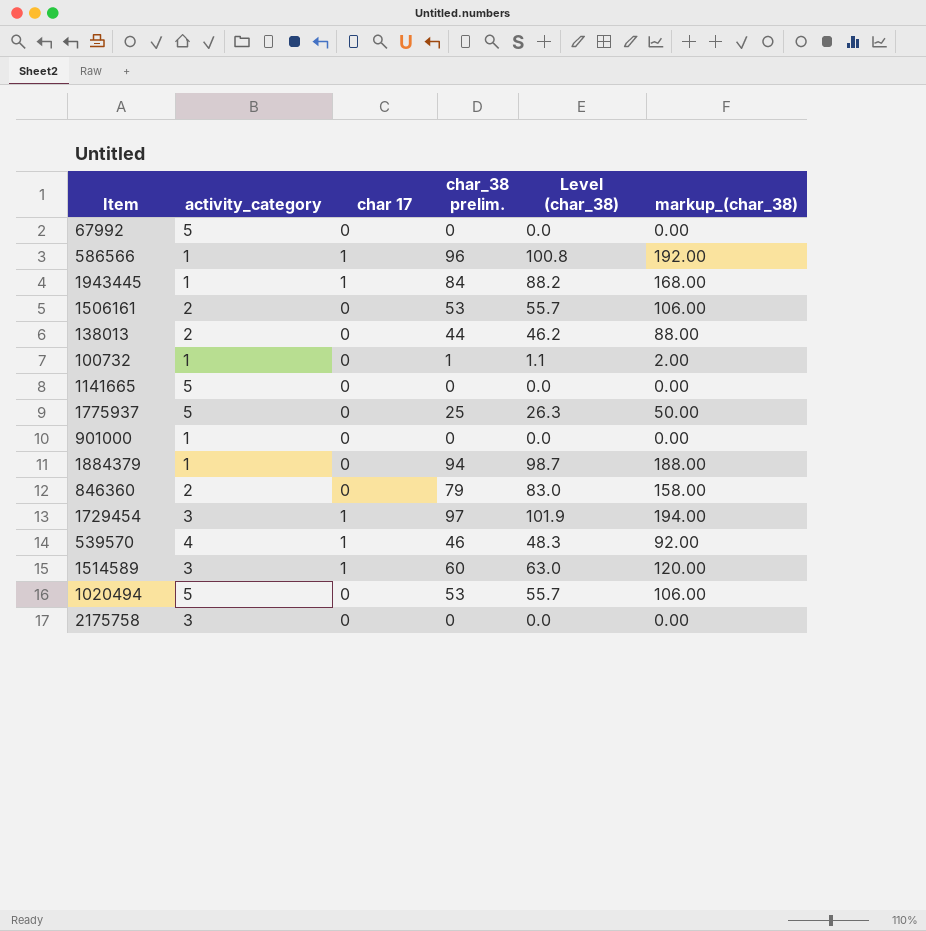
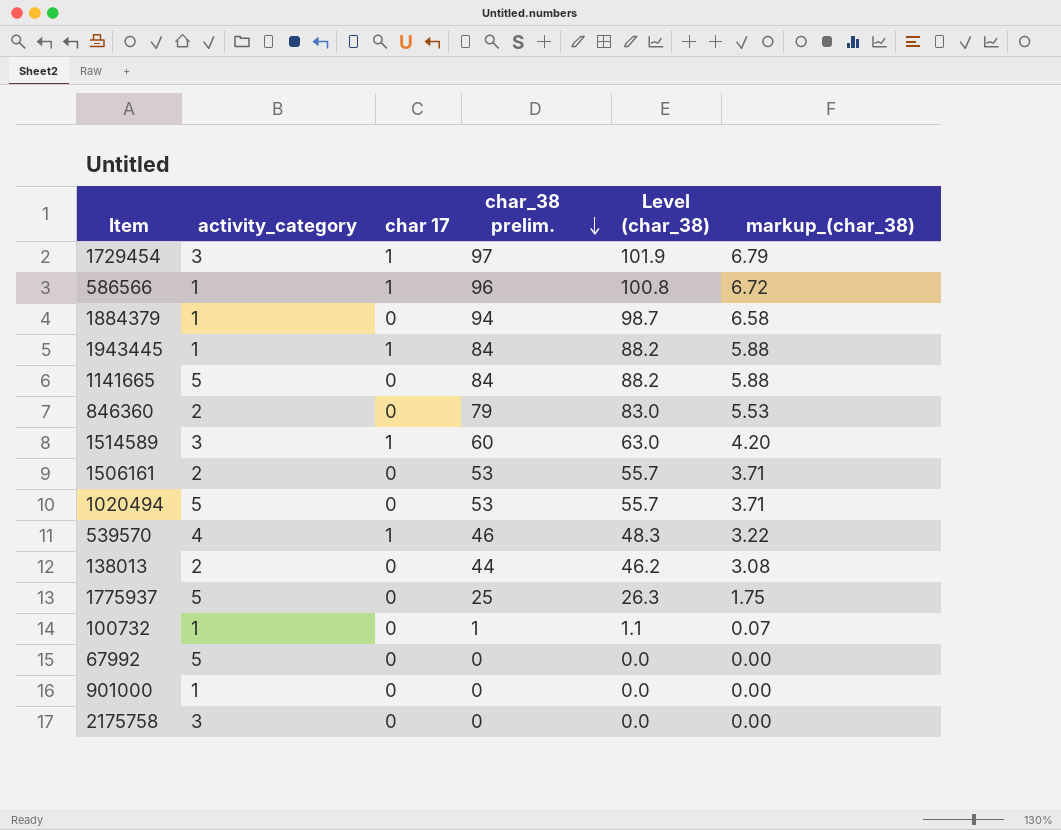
row order: none -> char_38 prelim. descending
column markup_(char_38) | formula: [char_38 prelim.] * 2 -> [char_38 prelim.] * 0.07
1141665 | char_38 prelim.: 0 -> 84
1141665 | Level (char_38): 0.0 -> 88.2

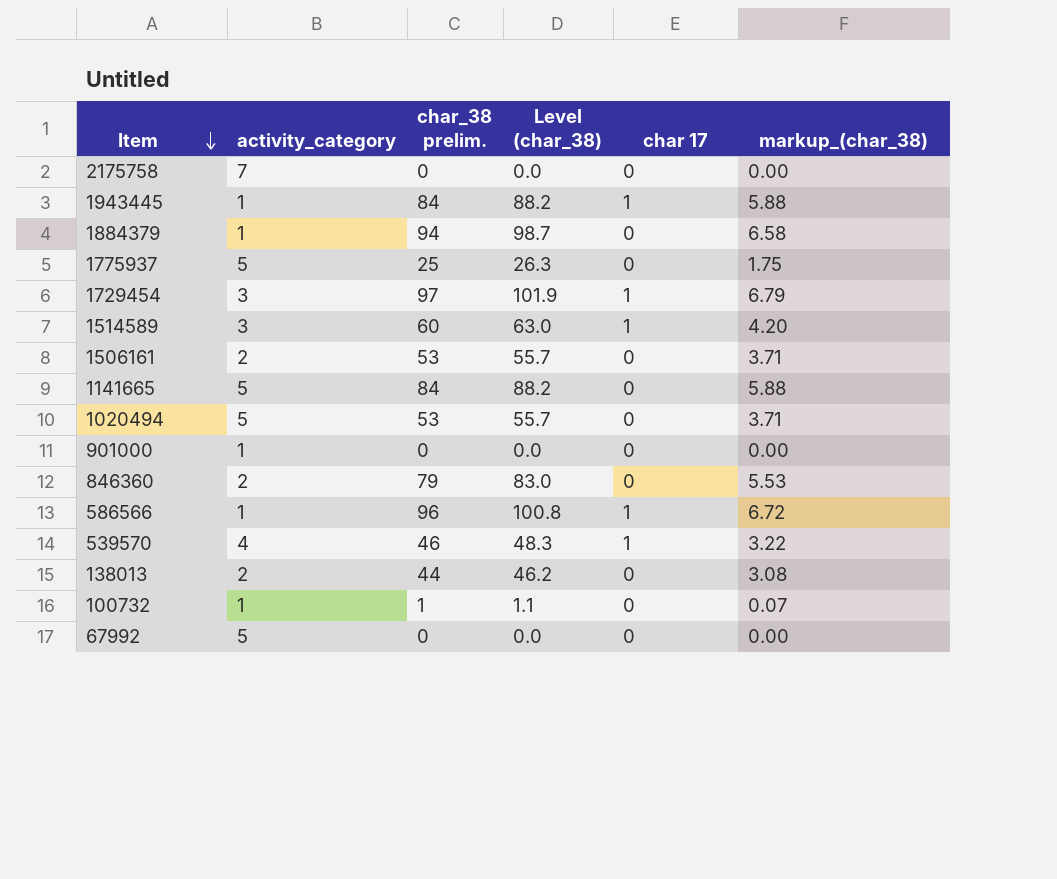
row order: char_38 prelim. descending -> Item descending
column char 17 | position: 3 -> 5
2175758 | activity_category: 3 -> 7

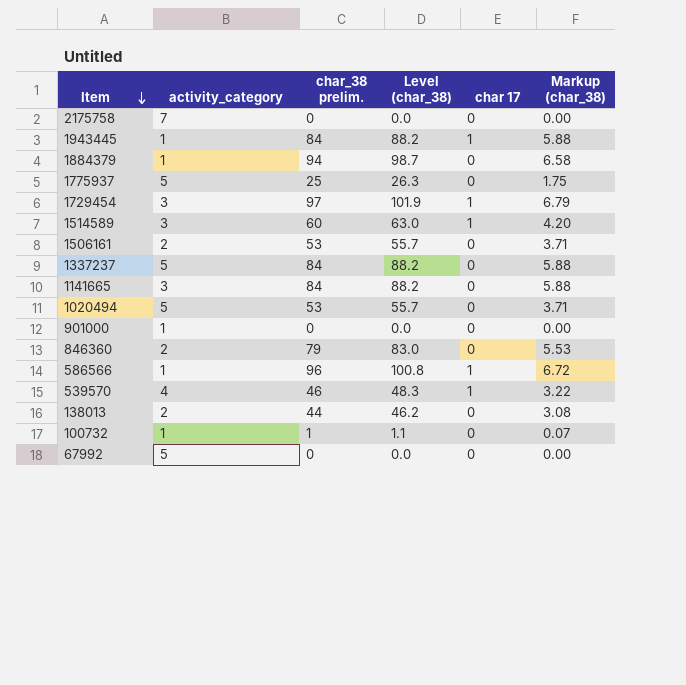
column name: markup_(char_38) -> Markup (char_38)
row 1337237: none -> 5 | 84 | 88.2 | 0 | 5.88
1141665 | activity_category: 5 -> 3

